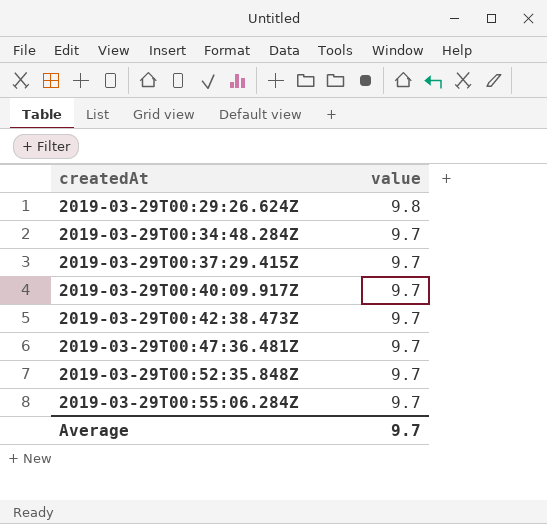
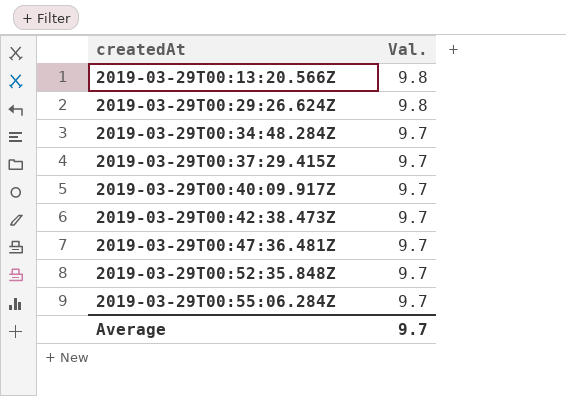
column name: value -> Val.
row 2019-03-29T00:13:20.566Z: none -> 9.8

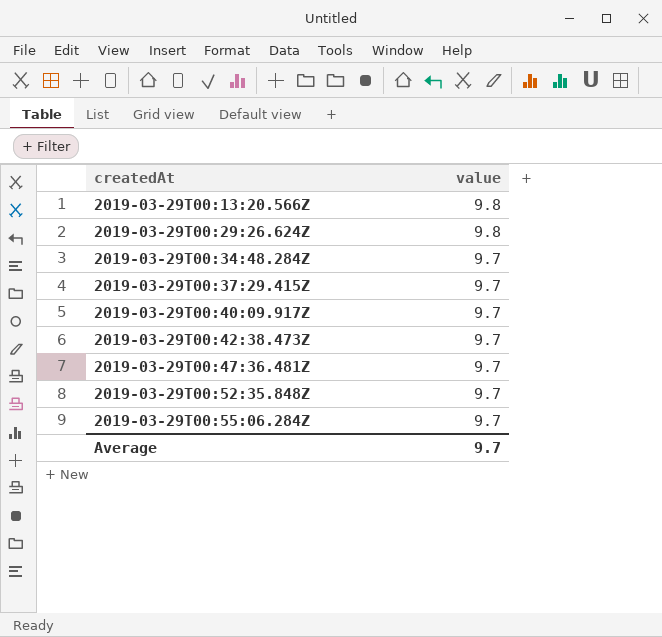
column name: Val. -> value

